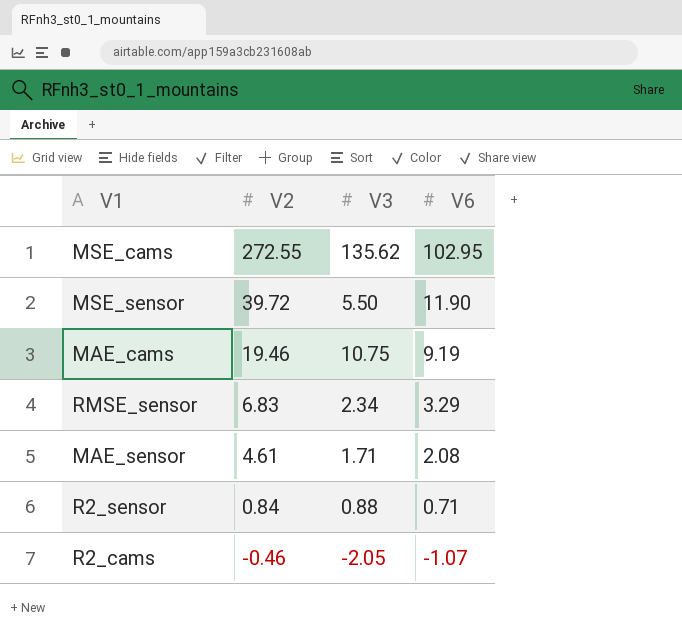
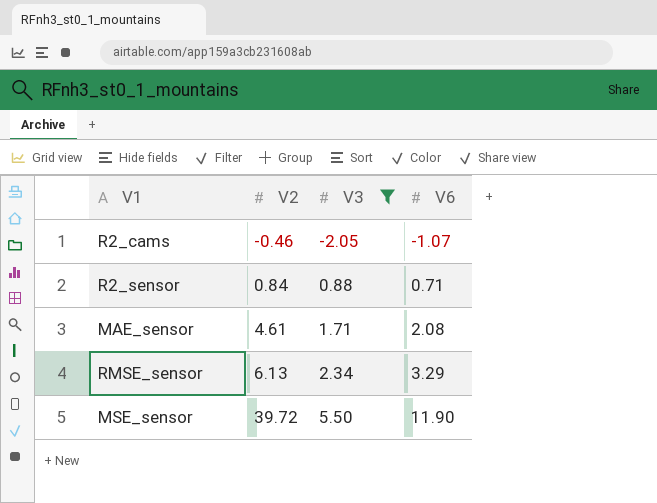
filter: none -> V3 <= 5.50
row order: V2 descending -> V2 ascending
RMSE_sensor | V2: 6.83 -> 6.13

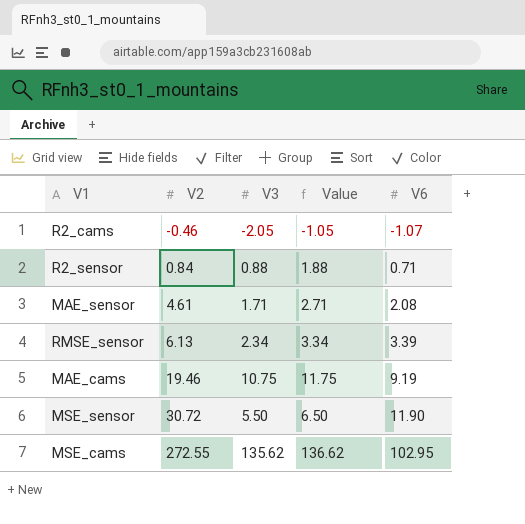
filter: V3 <= 5.50 -> none
column Value | formula: none -> [V3] + 1
RMSE_sensor | V6: 3.29 -> 3.39
MSE_sensor | V2: 39.72 -> 30.72

